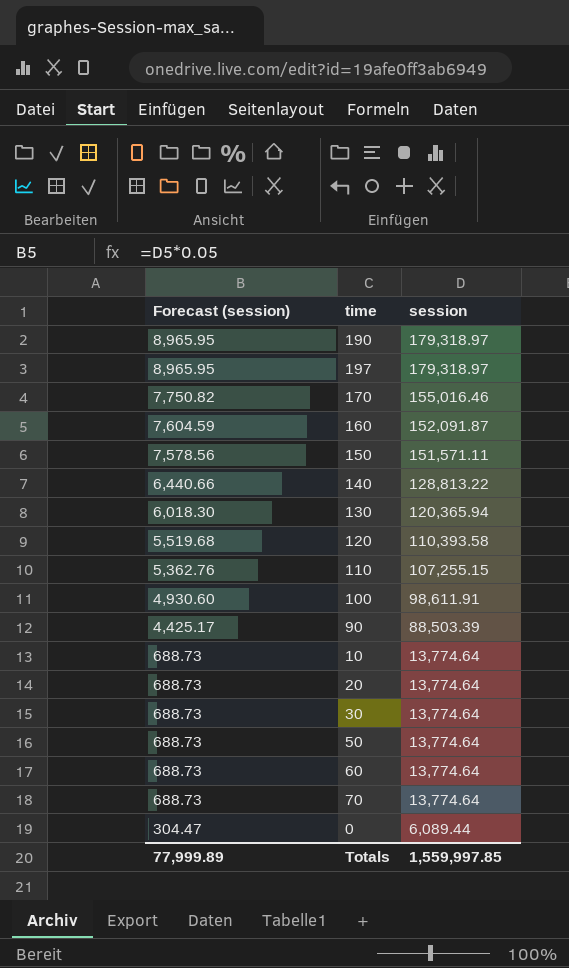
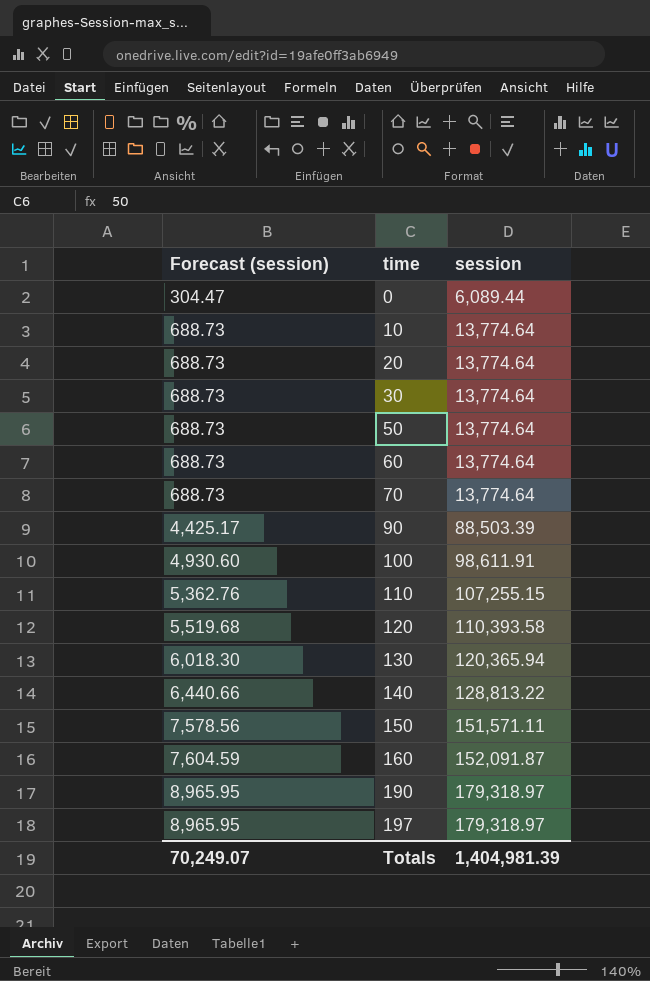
row order: Forecast (session) descending -> Forecast (session) ascending
row 170: 7,750.82 | 155,016.46 -> none
Totals | Forecast (session): 77,999.89 -> 70,249.07
Totals | session: 1,559,997.85 -> 1,404,981.39

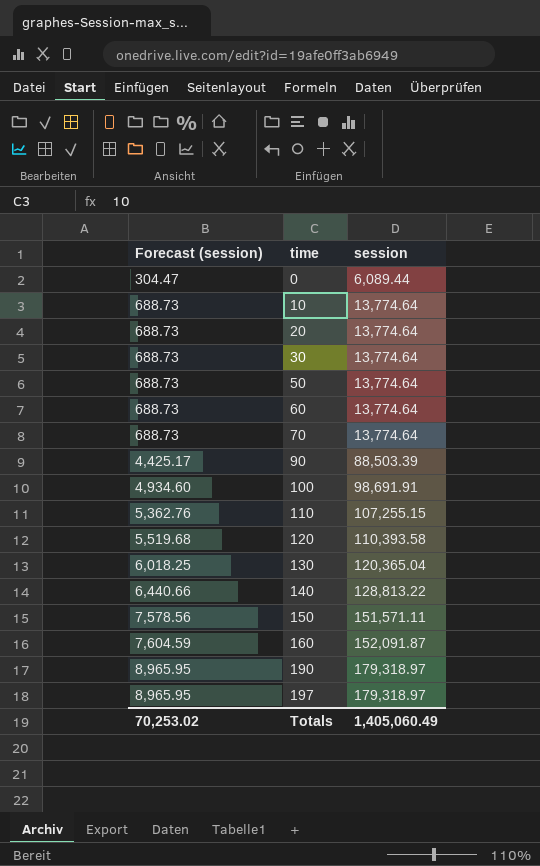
100 | Forecast (session): 4,930.60 -> 4,934.60
100 | session: 98,611.91 -> 98,691.91
130 | Forecast (session): 6,018.30 -> 6,018.25
130 | session: 120,365.94 -> 120,365.04
Totals | Forecast (session): 70,249.07 -> 70,253.02
Totals | session: 1,404,981.39 -> 1,405,060.49

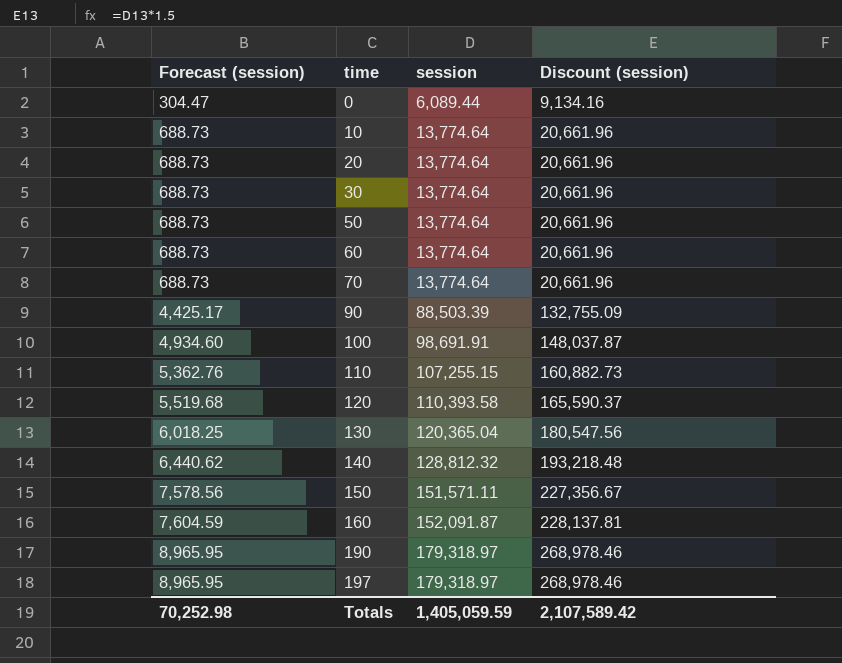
column Discount (session) | formula: none -> [session] * 1.5
140 | Forecast (session): 6,440.66 -> 6,440.62
140 | session: 128,813.22 -> 128,812.32
Totals | Forecast (session): 70,253.02 -> 70,252.98
Totals | session: 1,405,060.49 -> 1,405,059.59

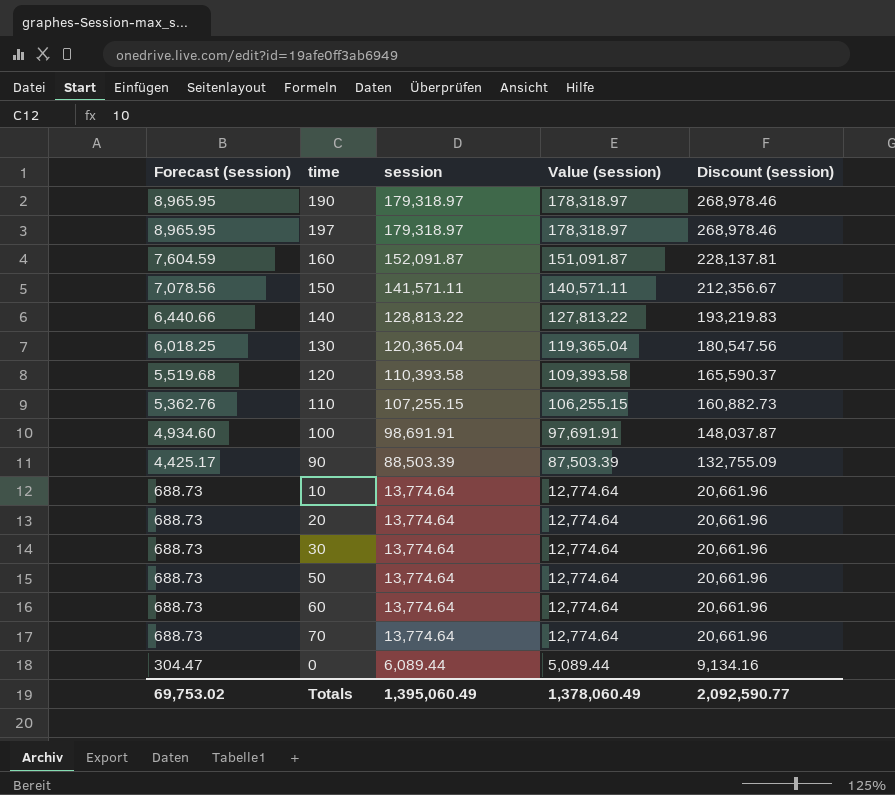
row order: Forecast (session) ascending -> Forecast (session) descending
column Value (session) | formula: none -> [session] - 1000
150 | Forecast (session): 7,578.56 -> 7,078.56
150 | session: 151,571.11 -> 141,571.11
150 | Discount (session): 227,356.67 -> 212,356.67
140 | Forecast (session): 6,440.62 -> 6,440.66
140 | session: 128,812.32 -> 128,813.22
140 | Discount (session): 193,218.48 -> 193,219.83
Totals | Forecast (session): 70,252.98 -> 69,753.02
Totals | session: 1,405,059.59 -> 1,395,060.49
Totals | Discount (session): 2,107,589.42 -> 2,092,590.77

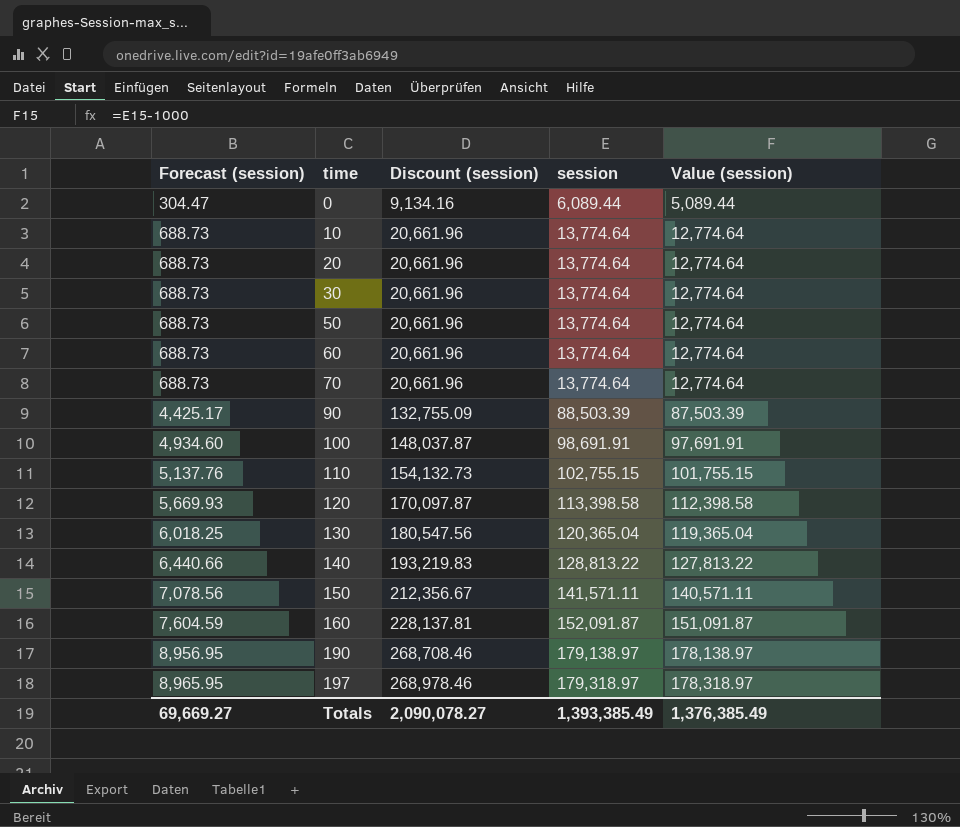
row order: Forecast (session) descending -> Forecast (session) ascending
column Discount (session) | position: 5 -> 3
110 | Forecast (session): 5,362.76 -> 5,137.76
110 | Discount (session): 160,882.73 -> 154,132.73
110 | session: 107,255.15 -> 102,755.15
110 | Value (session): 106,255.15 -> 101,755.15
120 | Forecast (session): 5,519.68 -> 5,669.93
120 | Discount (session): 165,590.37 -> 170,097.87
120 | session: 110,393.58 -> 113,398.58
120 | Value (session): 109,393.58 -> 112,398.58
190 | Forecast (session): 8,965.95 -> 8,956.95
190 | Discount (session): 268,978.46 -> 268,708.46
190 | session: 179,318.97 -> 179,138.97
190 | Value (session): 178,318.97 -> 178,138.97
Totals | Forecast (session): 69,753.02 -> 69,669.27
Totals | Discount (session): 2,092,590.77 -> 2,090,078.27
Totals | session: 1,395,060.49 -> 1,393,385.49
Totals | Value (session): 1,378,060.49 -> 1,376,385.49

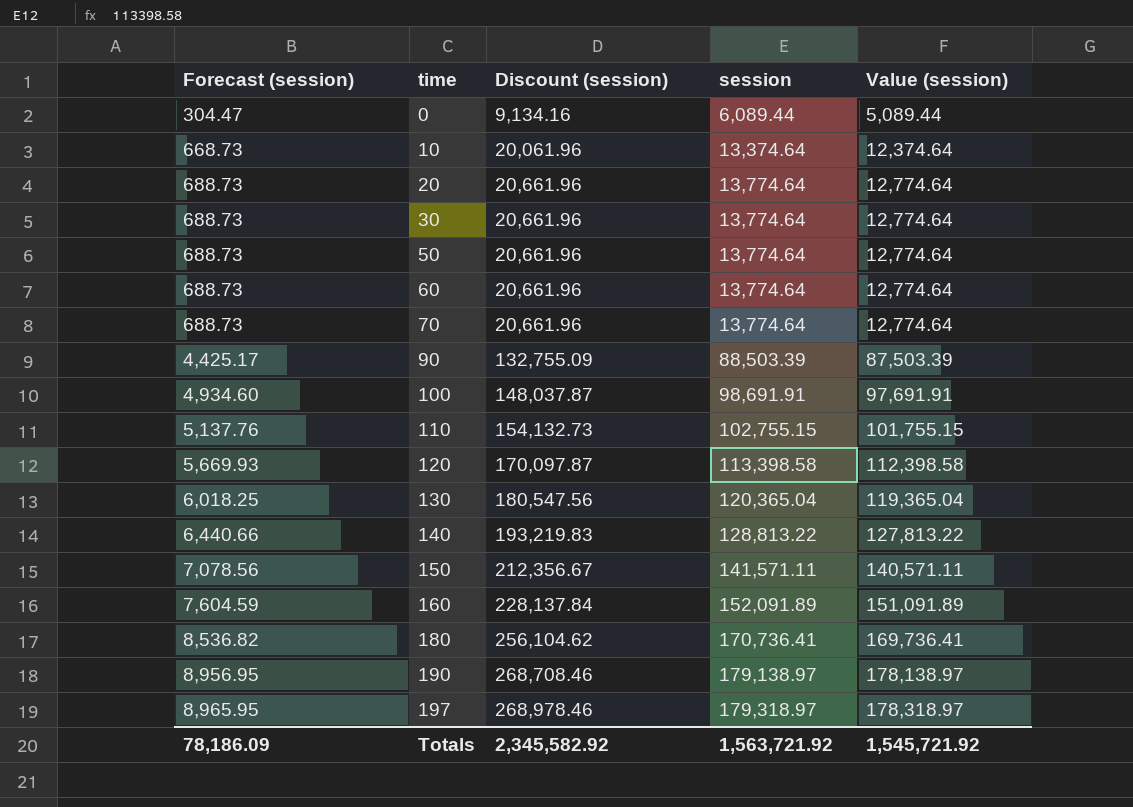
10 | Forecast (session): 688.73 -> 668.73
10 | Discount (session): 20,661.96 -> 20,061.96
10 | session: 13,774.64 -> 13,374.64
10 | Value (session): 12,774.64 -> 12,374.64
160 | Discount (session): 228,137.81 -> 228,137.84
160 | session: 152,091.87 -> 152,091.89
160 | Value (session): 151,091.87 -> 151,091.89
row 180: none -> 8,536.82 | 256,104.62 | 170,736.41 | 169,736.41
Totals | Forecast (session): 69,669.27 -> 78,186.09
Totals | Discount (session): 2,090,078.27 -> 2,345,582.92
Totals | session: 1,393,385.49 -> 1,563,721.92
Totals | Value (session): 1,376,385.49 -> 1,545,721.92

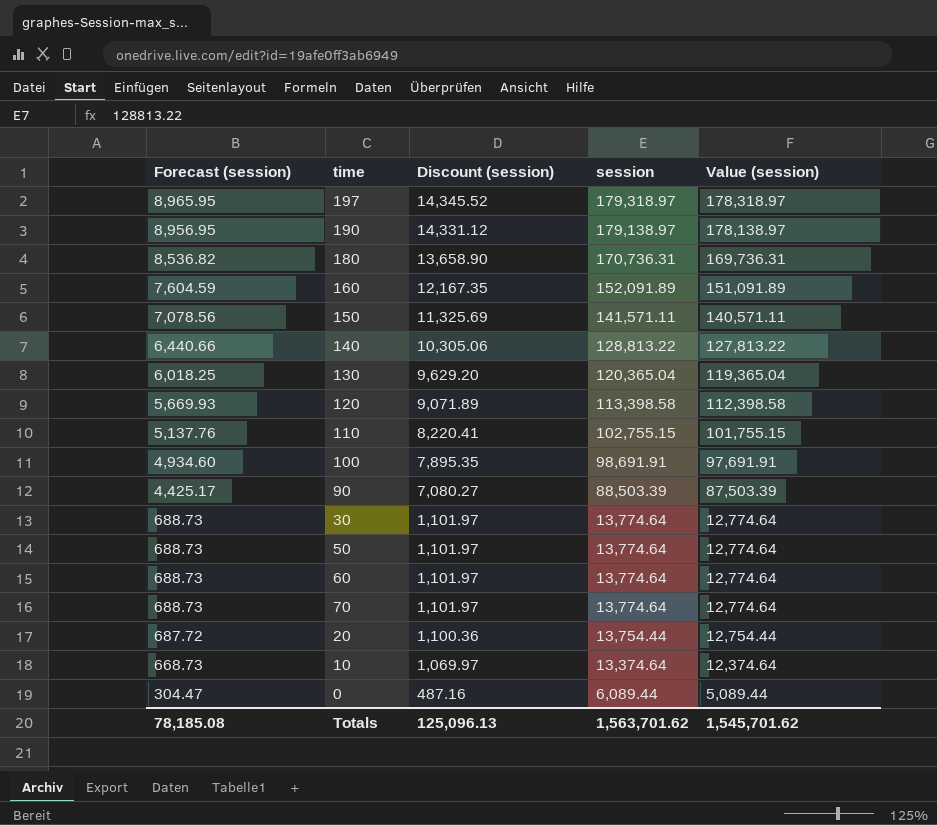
row order: Forecast (session) ascending -> Forecast (session) descending
column Discount (session) | formula: [session] * 1.5 -> [session] * 0.08
180 | session: 170,736.41 -> 170,736.31
180 | Value (session): 169,736.41 -> 169,736.31
20 | Forecast (session): 688.73 -> 687.72
20 | session: 13,774.64 -> 13,754.44
20 | Value (session): 12,774.64 -> 12,754.44
Totals | Forecast (session): 78,186.09 -> 78,185.08
Totals | Discount (session): 2,345,582.92 -> 125,096.13
Totals | session: 1,563,721.92 -> 1,563,701.62
Totals | Value (session): 1,545,721.92 -> 1,545,701.62

